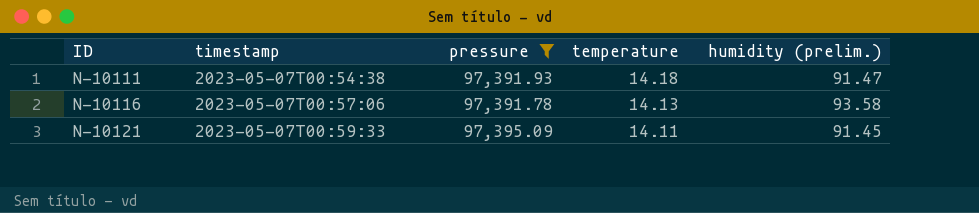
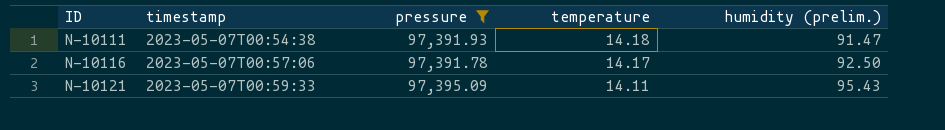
N-10116 | temperature: 14.13 -> 14.17
N-10116 | humidity (prelim.): 93.58 -> 92.50
N-10121 | humidity (prelim.): 91.45 -> 95.43

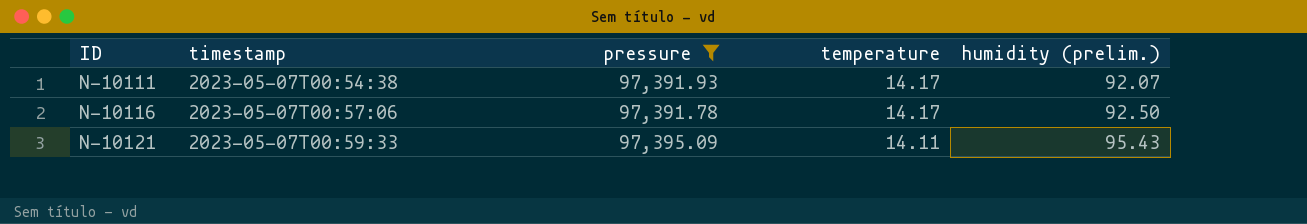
N-10111 | temperature: 14.18 -> 14.17
N-10111 | humidity (prelim.): 91.47 -> 92.07

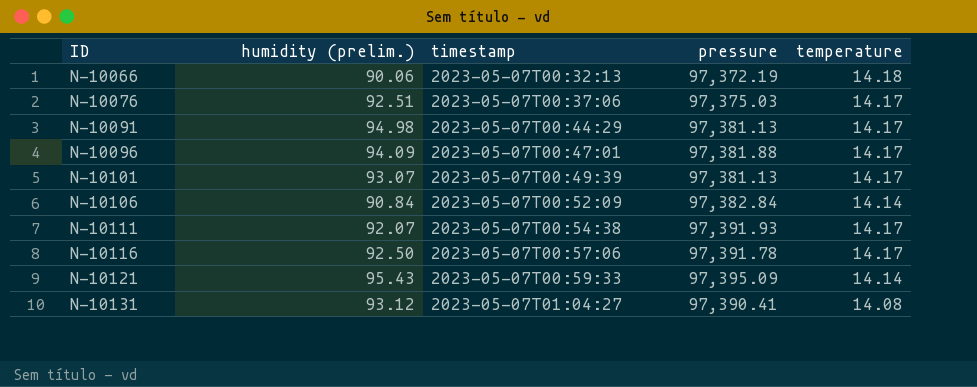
filter: pressure >= 97,391.78 -> none
column humidity (prelim.) | position: 5 -> 2
N-10121 | temperature: 14.11 -> 14.14

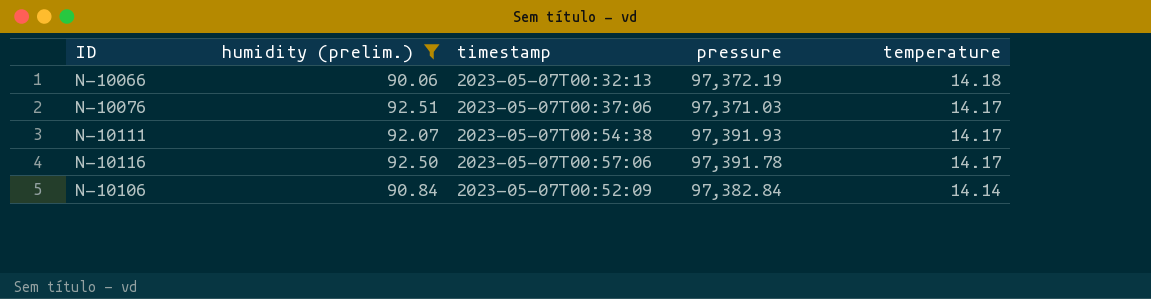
filter: none -> humidity (prelim.) <= 92.51
row order: ID ascending -> temperature descending
N-10076 | pressure: 97,375.03 -> 97,371.03

